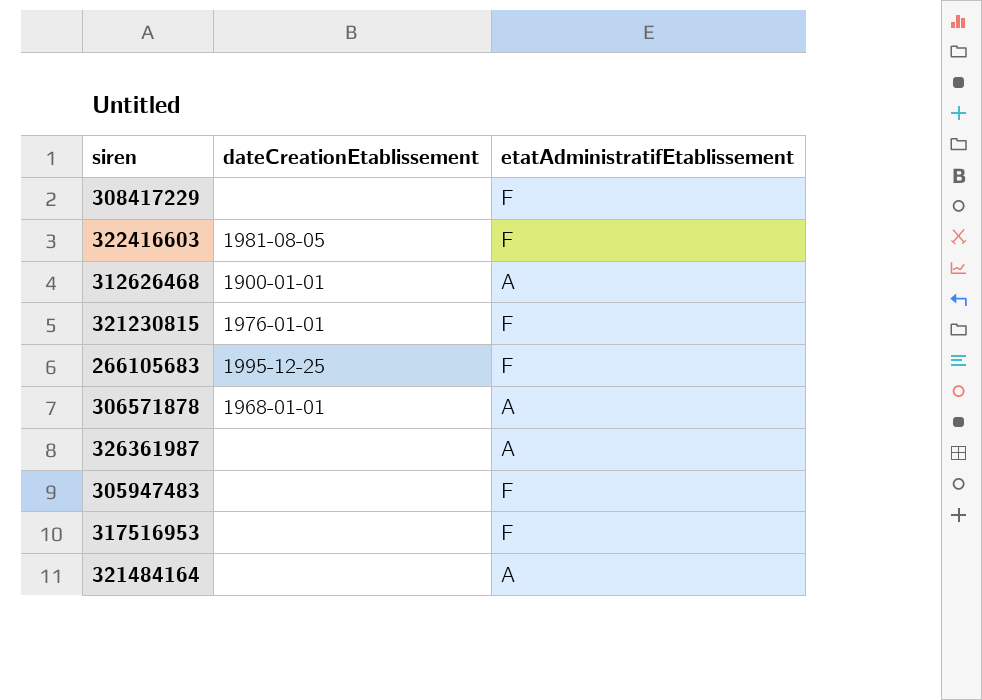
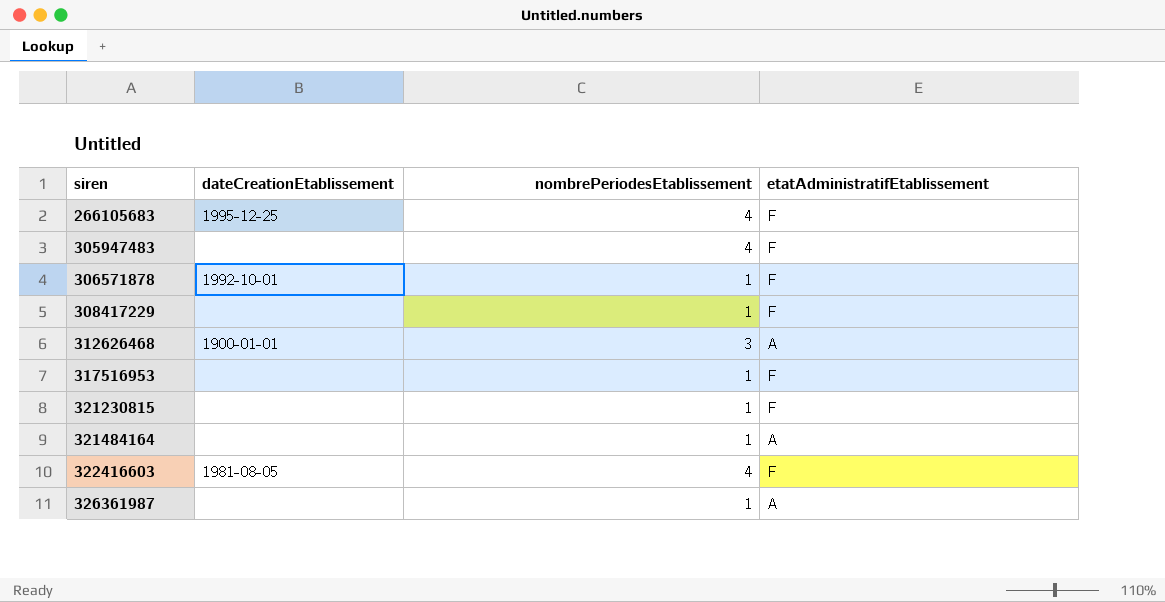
row order: none -> siren ascending
column nombrePeriodesEtablissement | position: none -> 3
306571878 | dateCreationEtablissement: 1968-01-01 -> 1992-10-01
306571878 | etatAdministratifEtablissement: A -> F
321230815 | dateCreationEtablissement: 1976-01-01 -> none

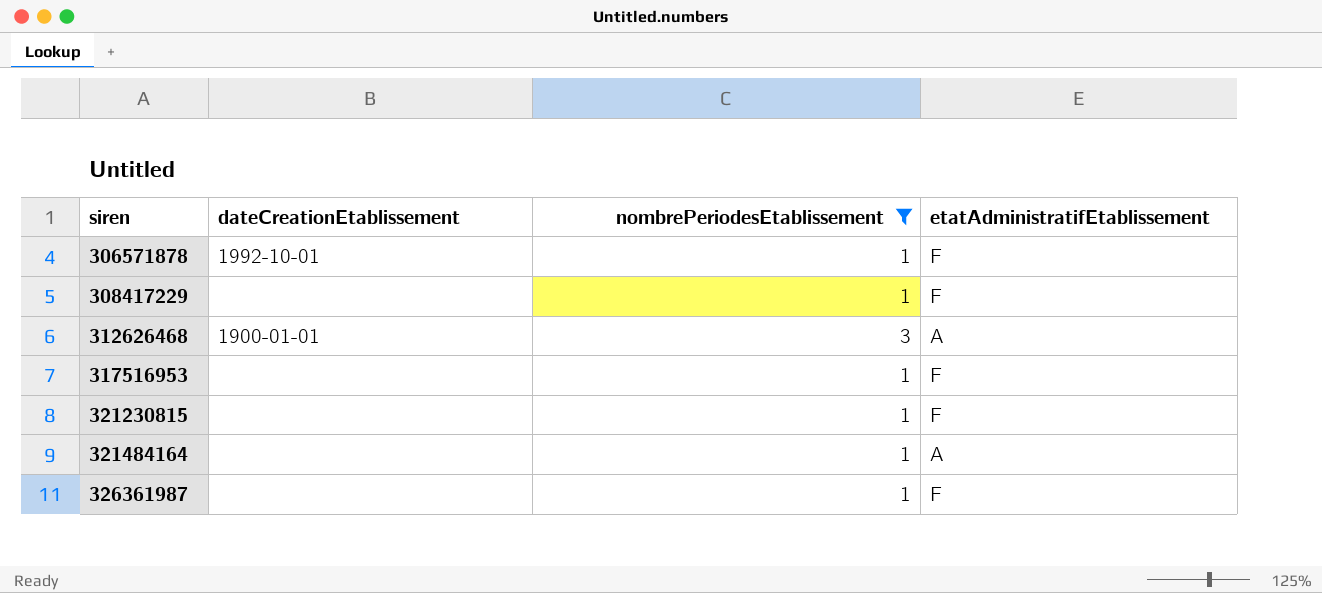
filter: none -> nombrePeriodesEtablissement != 4
326361987 | etatAdministratifEtablissement: A -> F

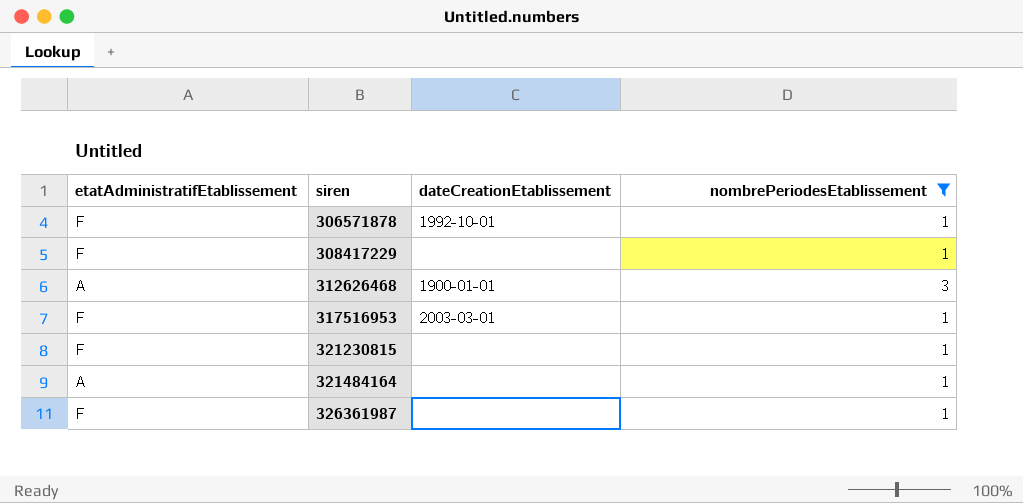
column etatAdministratifEtablissement | position: 4 -> 1
317516953 | dateCreationEtablissement: none -> 2003-03-01

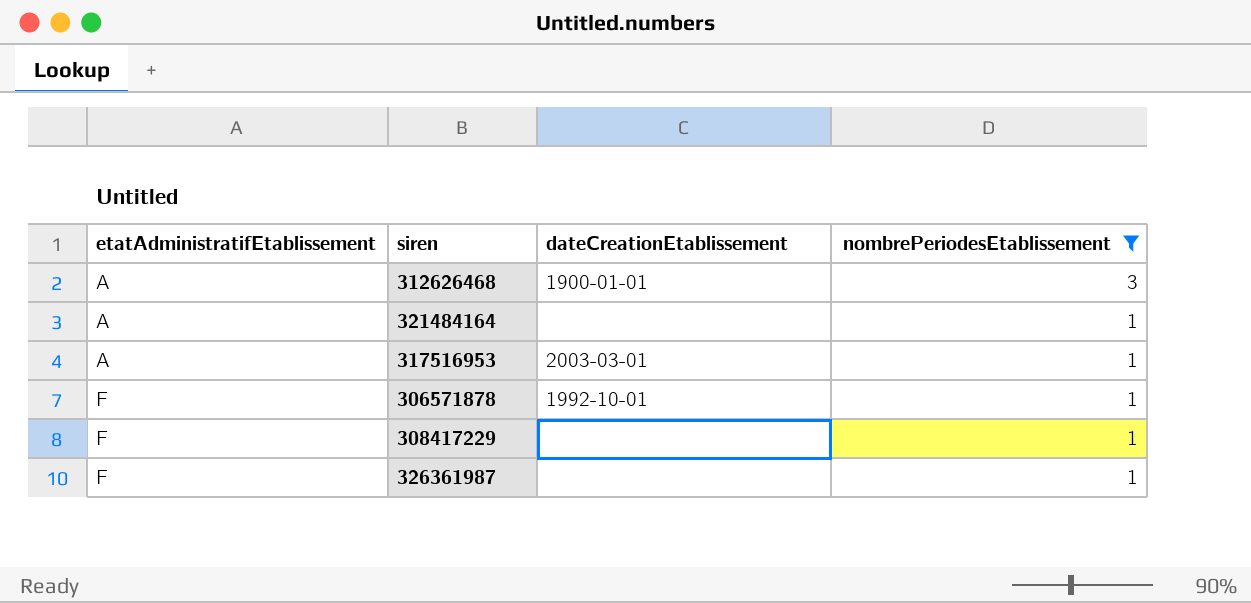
row order: siren ascending -> etatAdministratifEtablissement ascending
row 321230815: F | none | 1 -> none
317516953 | etatAdministratifEtablissement: F -> A

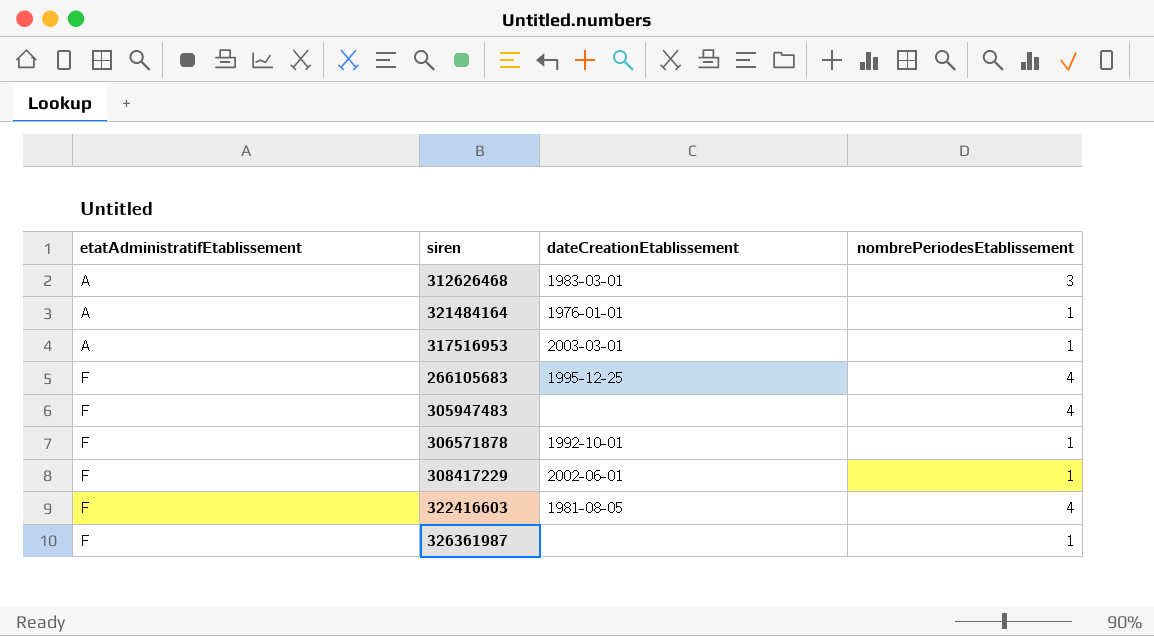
filter: nombrePeriodesEtablissement != 4 -> none
312626468 | dateCreationEtablissement: 1900-01-01 -> 1983-03-01
321484164 | dateCreationEtablissement: none -> 1976-01-01
308417229 | dateCreationEtablissement: none -> 2002-06-01

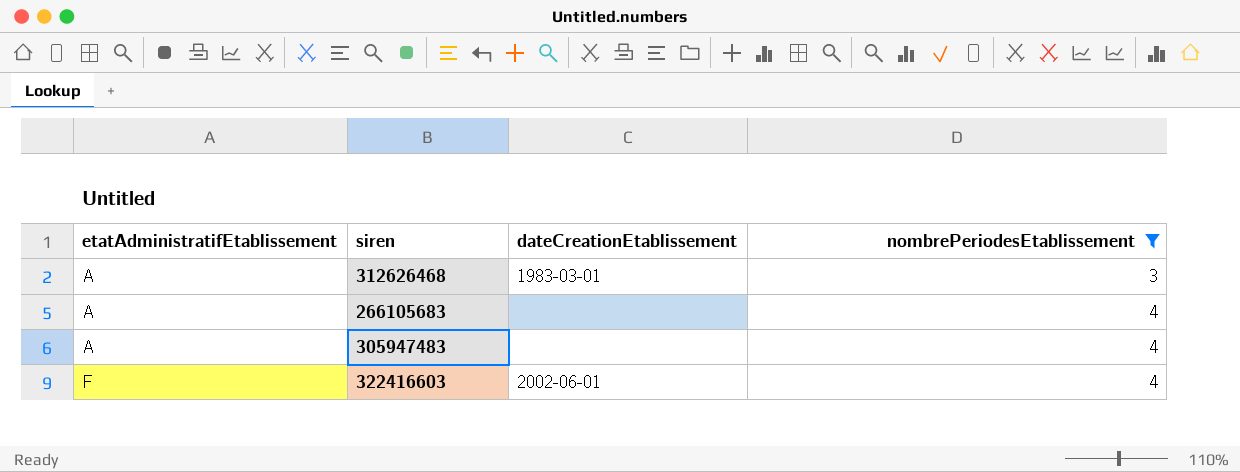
filter: none -> nombrePeriodesEtablissement != 1
266105683 | etatAdministratifEtablissement: F -> A
266105683 | dateCreationEtablissement: 1995-12-25 -> none
305947483 | etatAdministratifEtablissement: F -> A
322416603 | dateCreationEtablissement: 1981-08-05 -> 2002-06-01

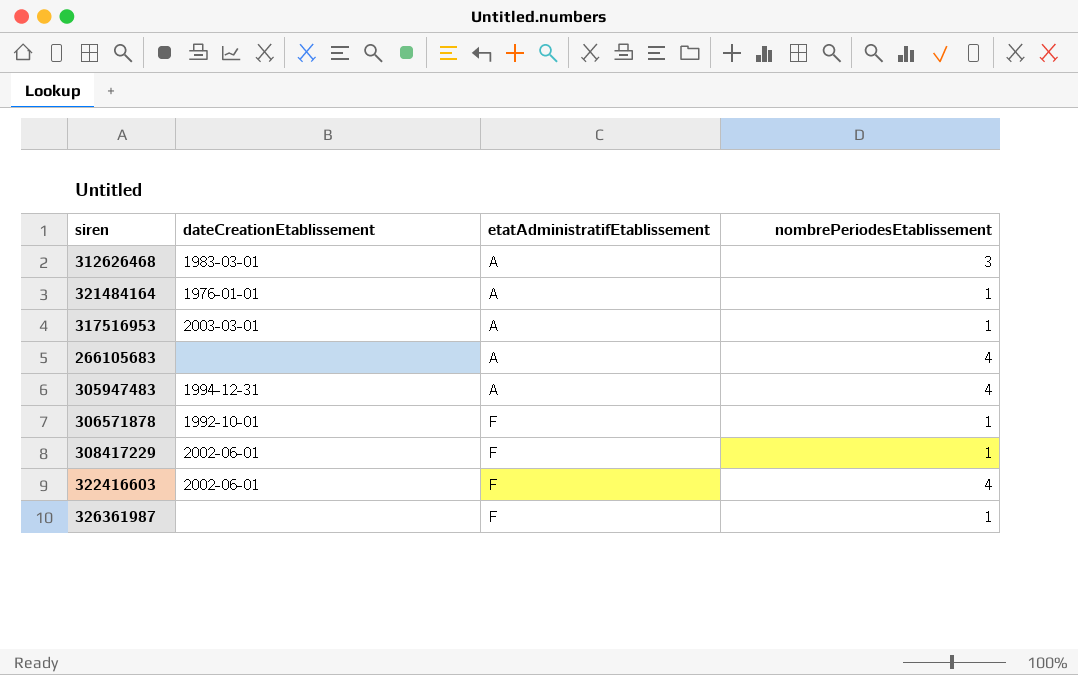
filter: nombrePeriodesEtablissement != 1 -> none
column etatAdministratifEtablissement | position: 1 -> 3
305947483 | dateCreationEtablissement: none -> 1994-12-31

